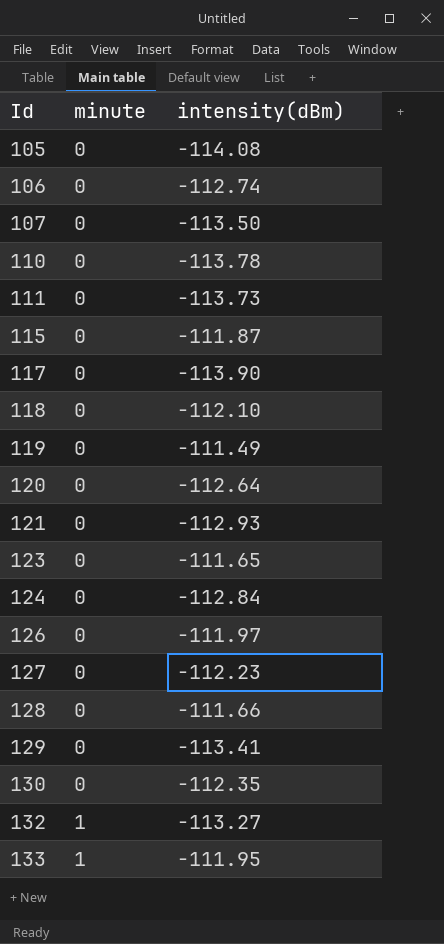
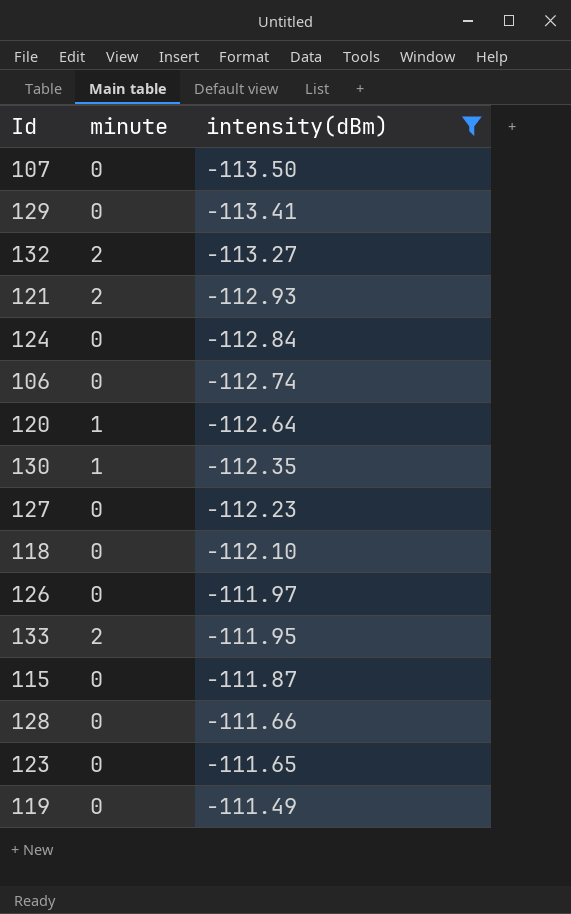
filter: none -> intensity(dBm) >= -113.50
row order: Id ascending -> intensity(dBm) ascending
132 | minute: 1 -> 2
121 | minute: 0 -> 2
120 | minute: 0 -> 1
130 | minute: 0 -> 1
133 | minute: 1 -> 2

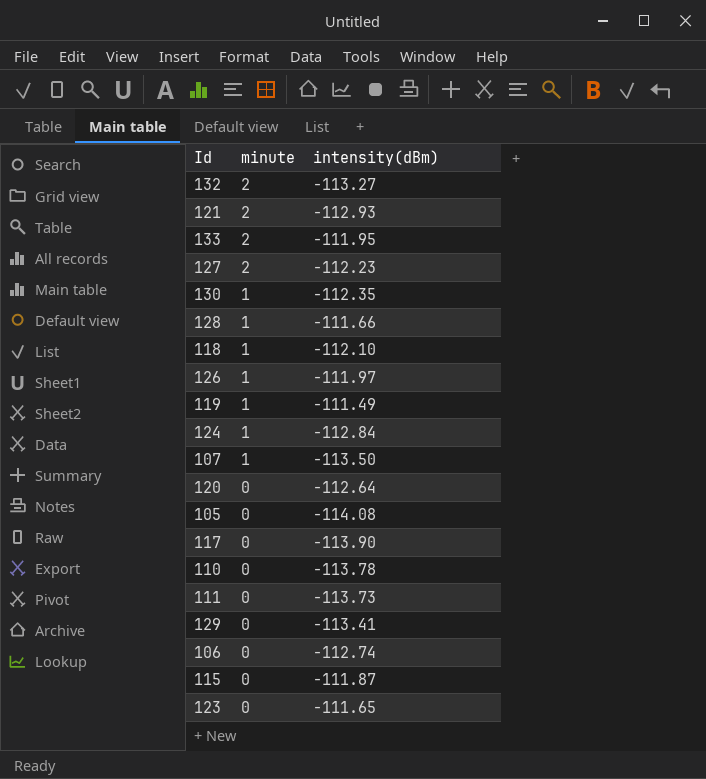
filter: intensity(dBm) >= -113.50 -> none
row order: intensity(dBm) ascending -> minute descending
127 | minute: 0 -> 2
128 | minute: 0 -> 1
118 | minute: 0 -> 1
126 | minute: 0 -> 1
119 | minute: 0 -> 1
124 | minute: 0 -> 1
107 | minute: 0 -> 1
120 | minute: 1 -> 0

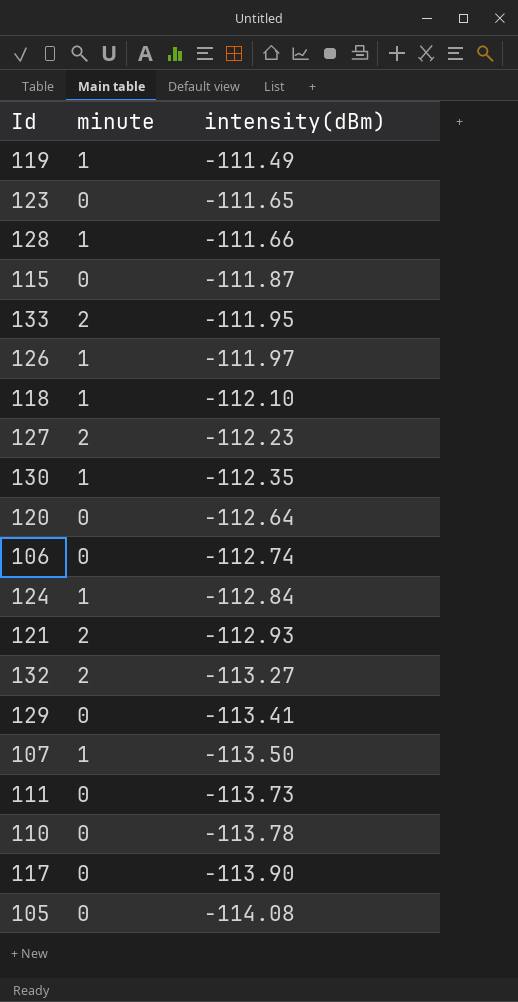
row order: minute descending -> intensity(dBm) descending

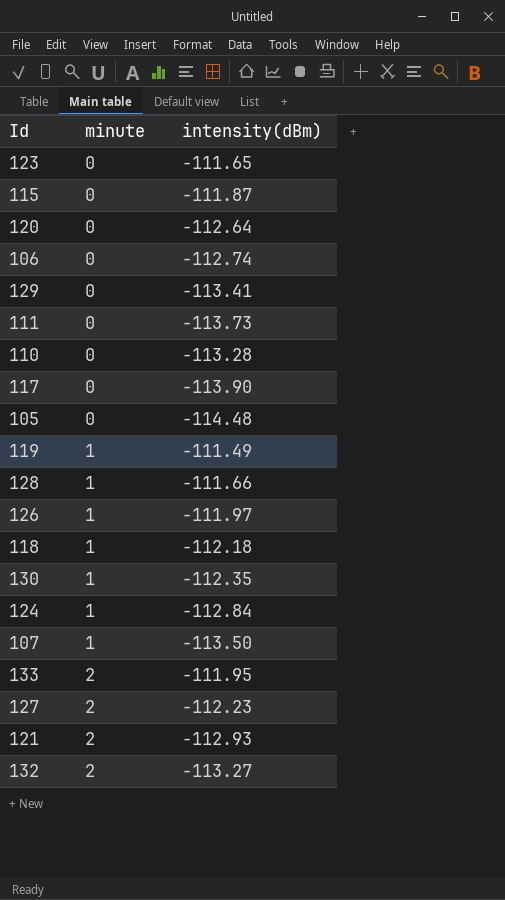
row order: intensity(dBm) descending -> minute ascending
110 | intensity(dBm): -113.78 -> -113.28
105 | intensity(dBm): -114.08 -> -114.48
118 | intensity(dBm): -112.10 -> -112.18

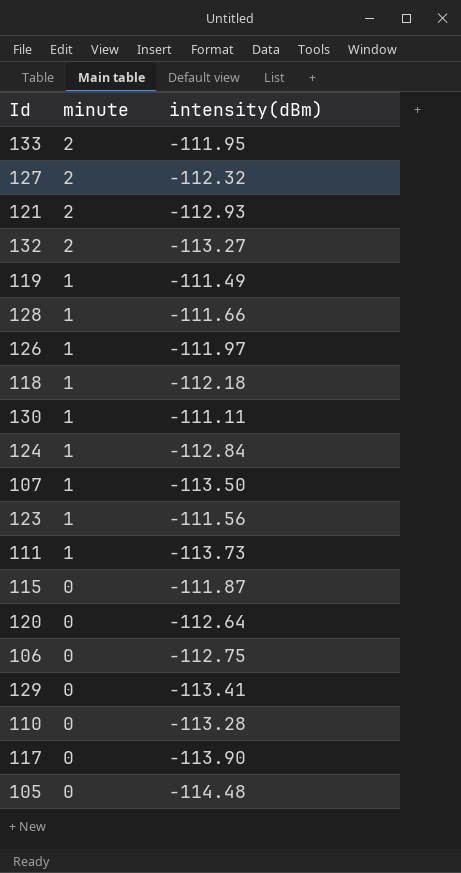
row order: minute ascending -> minute descending
127 | intensity(dBm): -112.23 -> -112.32
130 | intensity(dBm): -112.35 -> -111.11
123 | minute: 0 -> 1
123 | intensity(dBm): -111.65 -> -111.56
111 | minute: 0 -> 1
106 | intensity(dBm): -112.74 -> -112.75

